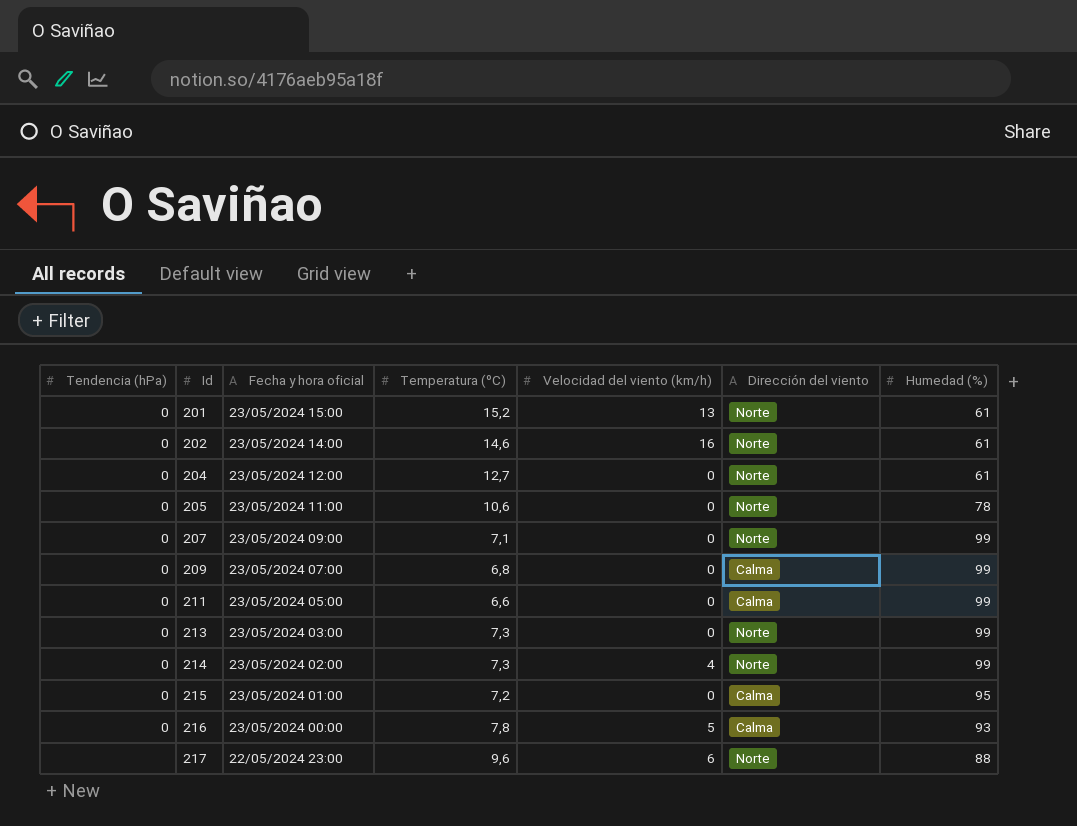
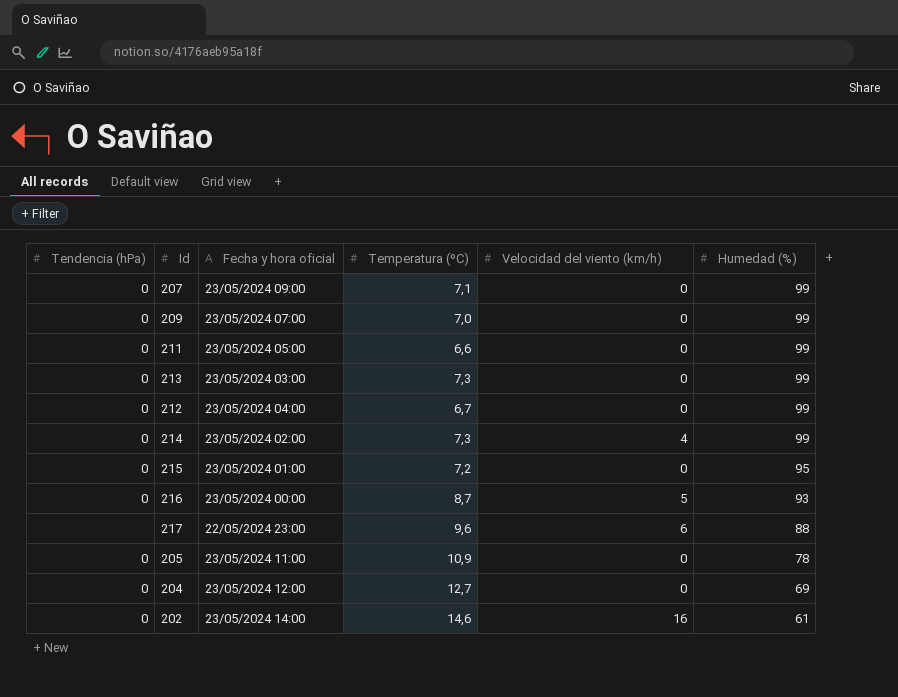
row order: Id ascending -> Humedad (%) descending
column Dirección del viento | position: 6 -> none
row 201: 0 | 23/05/2024 15:00 | 15,2 | 13 | Norte | 61 -> none
209 | Temperatura (ºC): 6,8 -> 7,0
row 212: none -> 0 | 23/05/2024 04:00 | 6,7 | 0 | 99
216 | Temperatura (ºC): 7,8 -> 8,7
205 | Temperatura (ºC): 10,6 -> 10,9
204 | Humedad (%): 61 -> 69

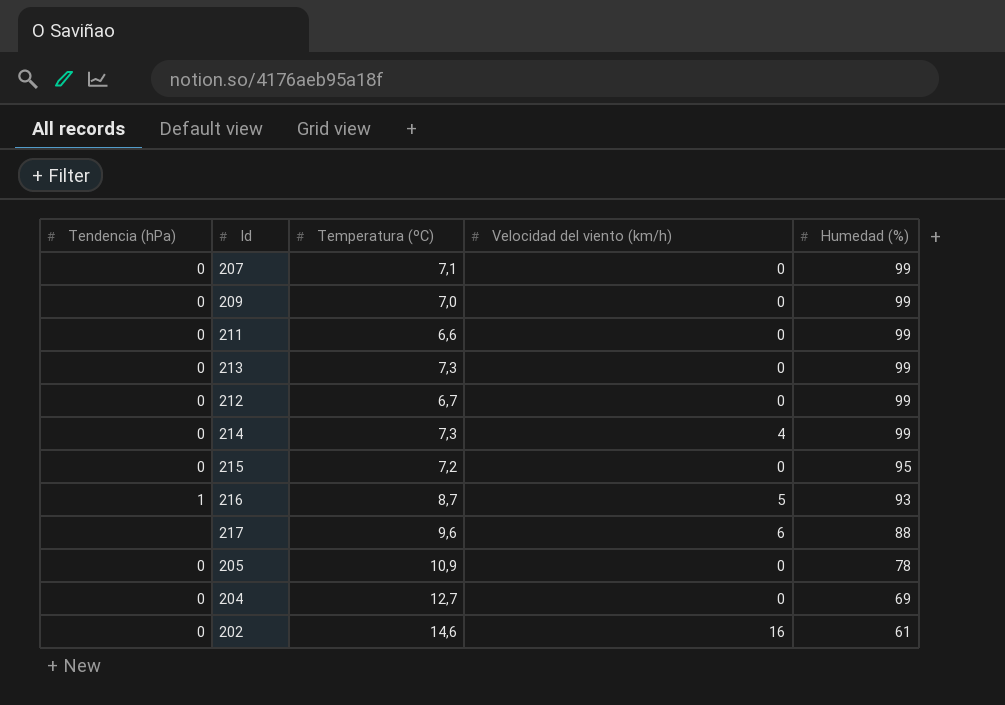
column Fecha y hora oficial | position: 3 -> none
216 | Tendencia (hPa): 0 -> 1

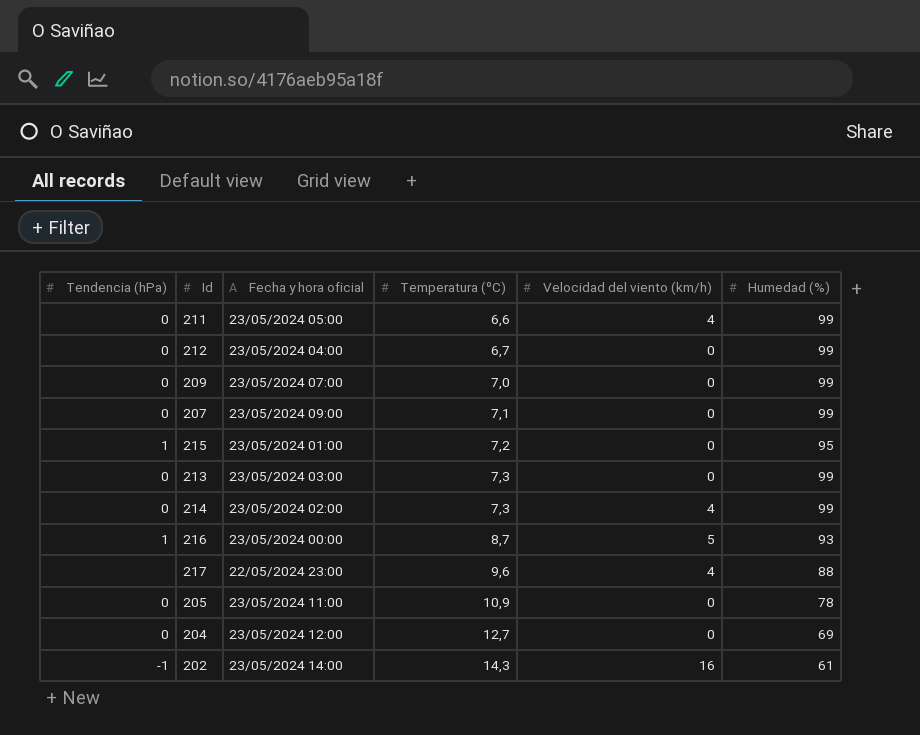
row order: Humedad (%) descending -> Temperatura (ºC) ascending
column Fecha y hora oficial | position: none -> 3
211 | Velocidad del viento (km/h): 0 -> 4
215 | Tendencia (hPa): 0 -> 1
217 | Velocidad del viento (km/h): 6 -> 4
202 | Tendencia (hPa): 0 -> -1
202 | Temperatura (ºC): 14,6 -> 14,3

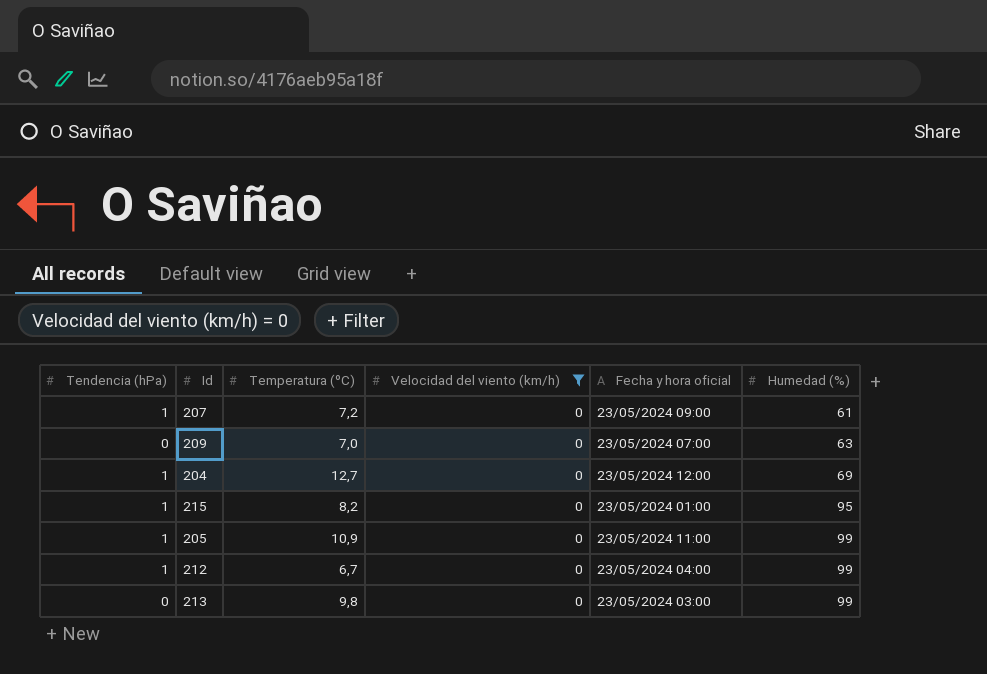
filter: none -> Velocidad del viento (km/h) = 0
row order: Temperatura (ºC) ascending -> Humedad (%) ascending
column Fecha y hora oficial | position: 3 -> 5
207 | Tendencia (hPa): 0 -> 1
207 | Temperatura (ºC): 7,1 -> 7,2
207 | Humedad (%): 99 -> 61
209 | Humedad (%): 99 -> 63
204 | Tendencia (hPa): 0 -> 1
215 | Temperatura (ºC): 7,2 -> 8,2
205 | Tendencia (hPa): 0 -> 1
205 | Humedad (%): 78 -> 99
212 | Tendencia (hPa): 0 -> 1
213 | Temperatura (ºC): 7,3 -> 9,8

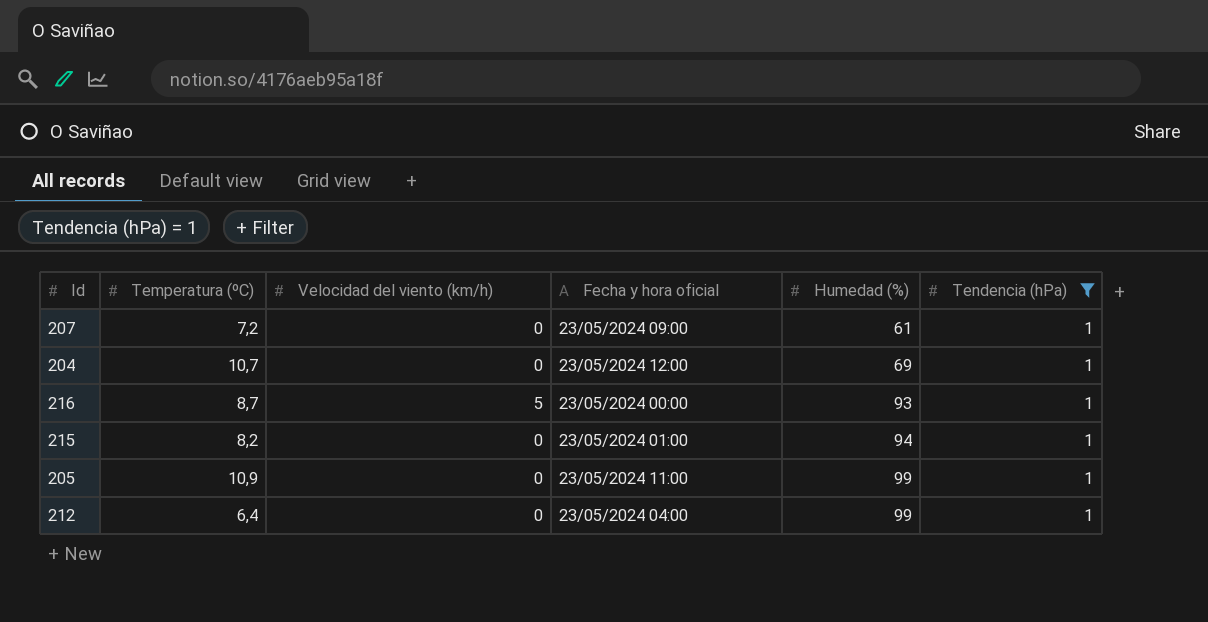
filter: Velocidad del viento (km/h) = 0 -> Tendencia (hPa) = 1
column Tendencia (hPa) | position: 1 -> 6
204 | Temperatura (ºC): 12,7 -> 10,7
215 | Humedad (%): 95 -> 94
212 | Temperatura (ºC): 6,7 -> 6,4

